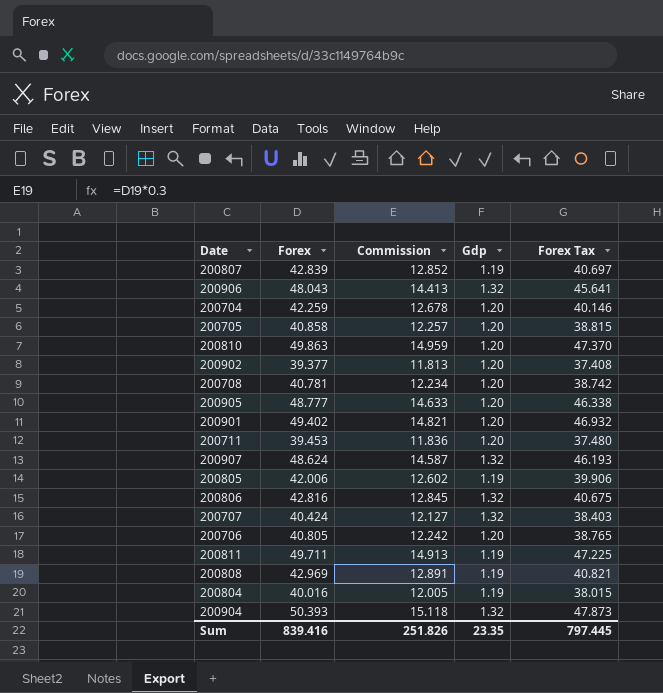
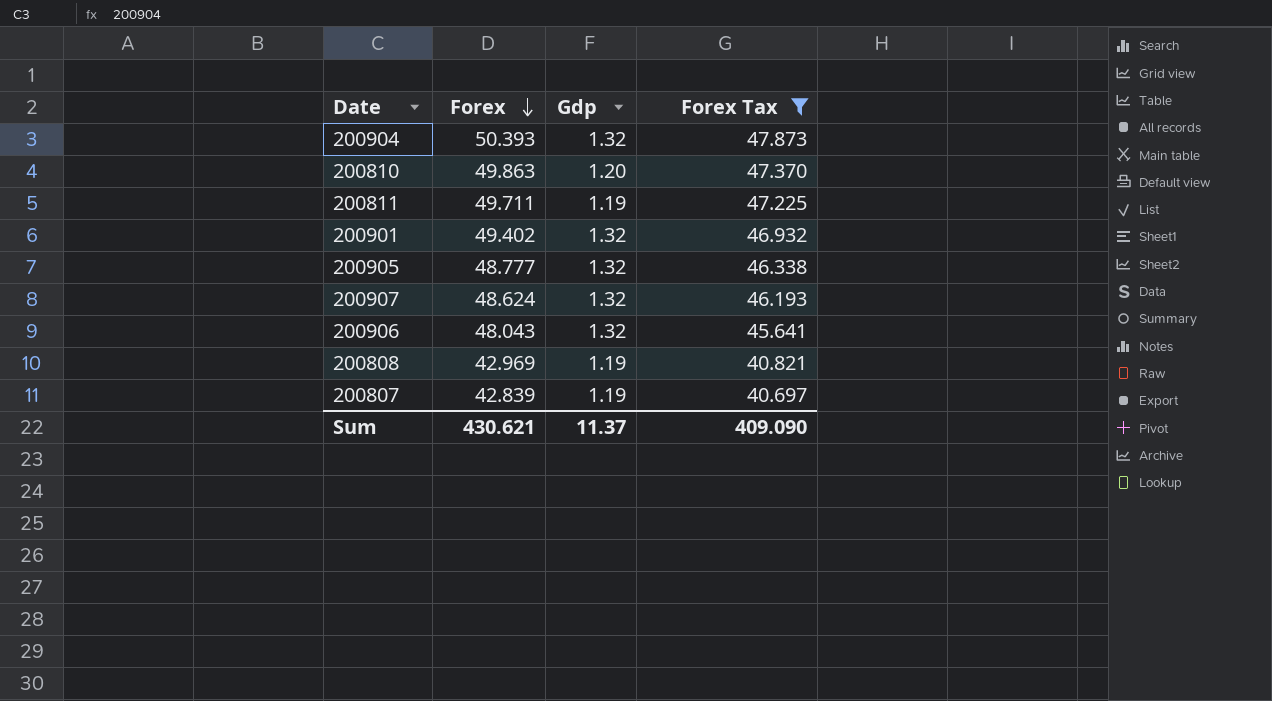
filter: none -> Forex Tax >= 40.697
row order: none -> Forex descending
column Commission | formula: [Forex] * 0.3 -> none
200901 | Gdp: 1.20 -> 1.32
200905 | Gdp: 1.20 -> 1.32
Sum | Forex: 839.416 -> 430.621
Sum | Gdp: 23.35 -> 11.37
Sum | Forex Tax: 797.445 -> 409.090

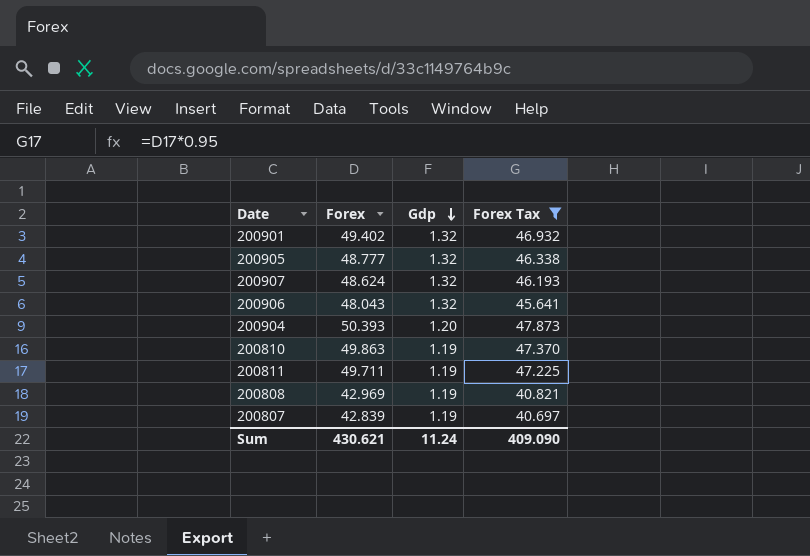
row order: Forex descending -> Gdp descending
200904 | Gdp: 1.32 -> 1.20
200810 | Gdp: 1.20 -> 1.19
Sum | Gdp: 11.37 -> 11.24

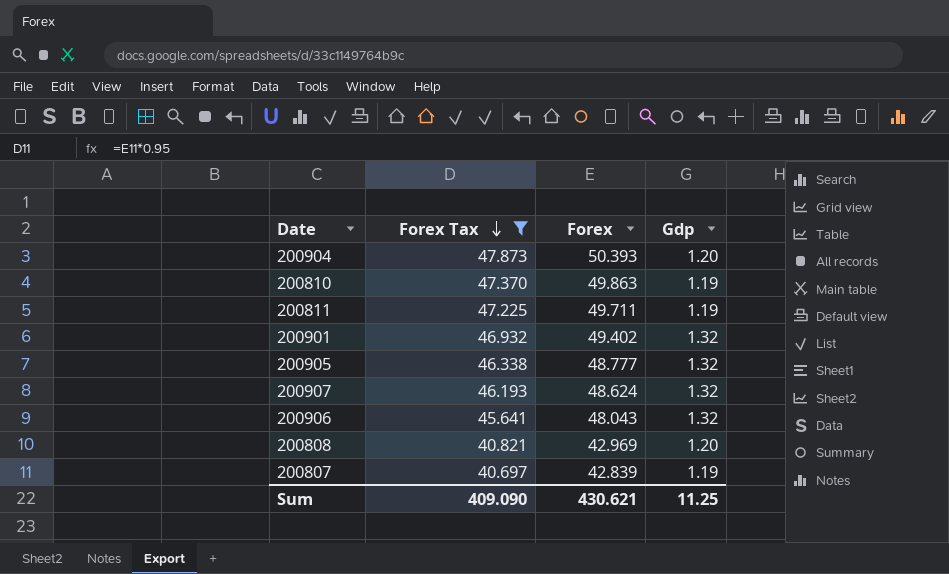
row order: Gdp descending -> Forex Tax descending
column Forex Tax | position: 4 -> 2
200808 | Gdp: 1.19 -> 1.20
Sum | Gdp: 11.24 -> 11.25

